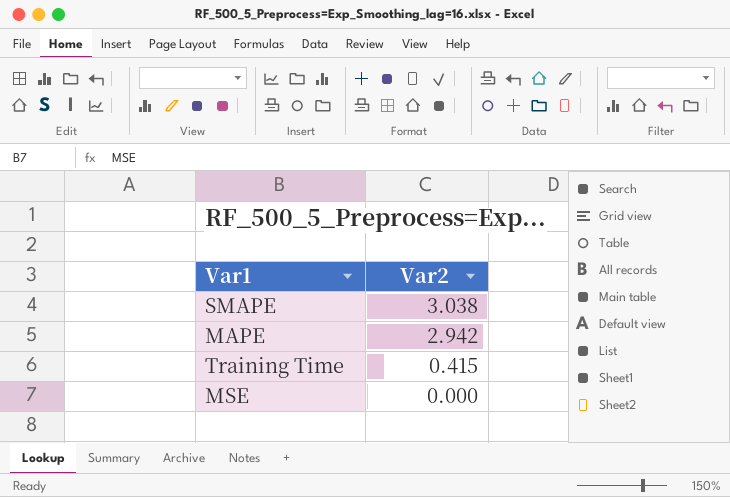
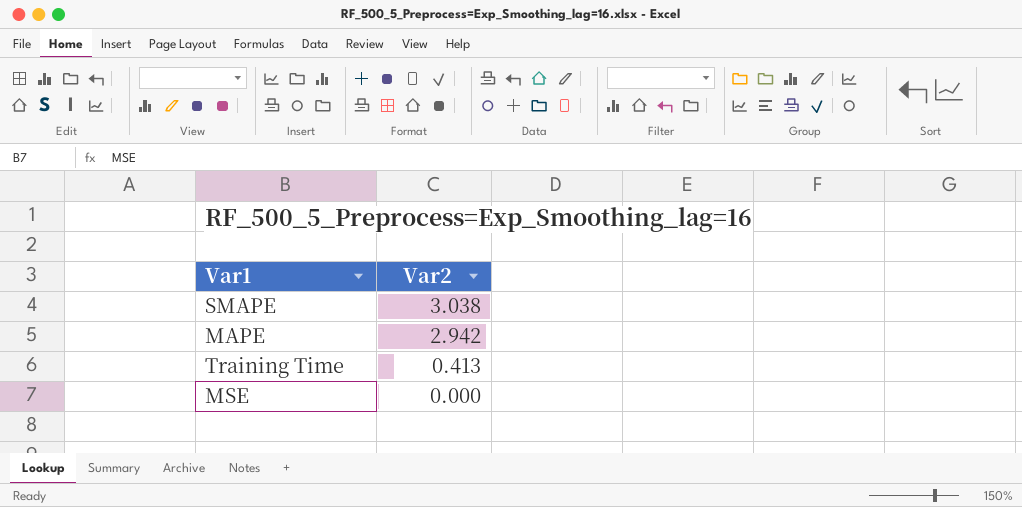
Training Time | Var2: 0.415 -> 0.413

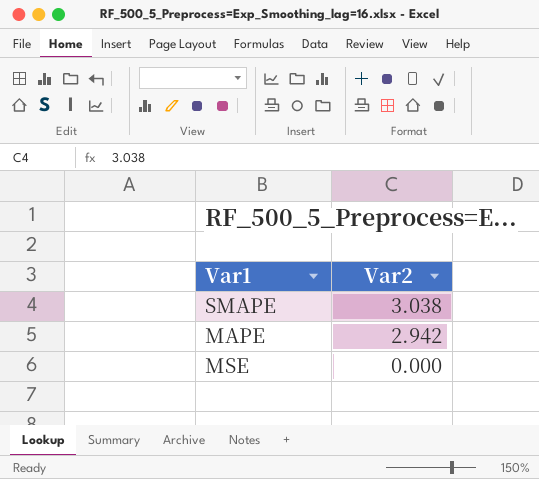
row Training Time: 0.413 -> none

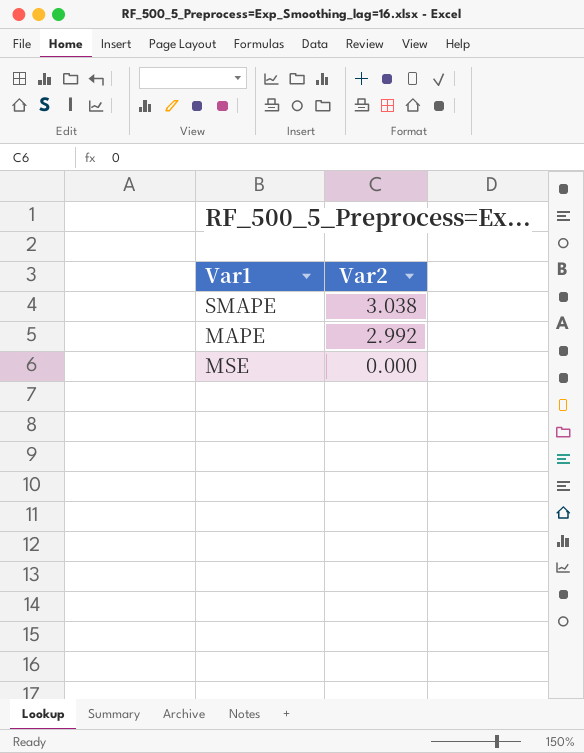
MAPE | Var2: 2.942 -> 2.992

